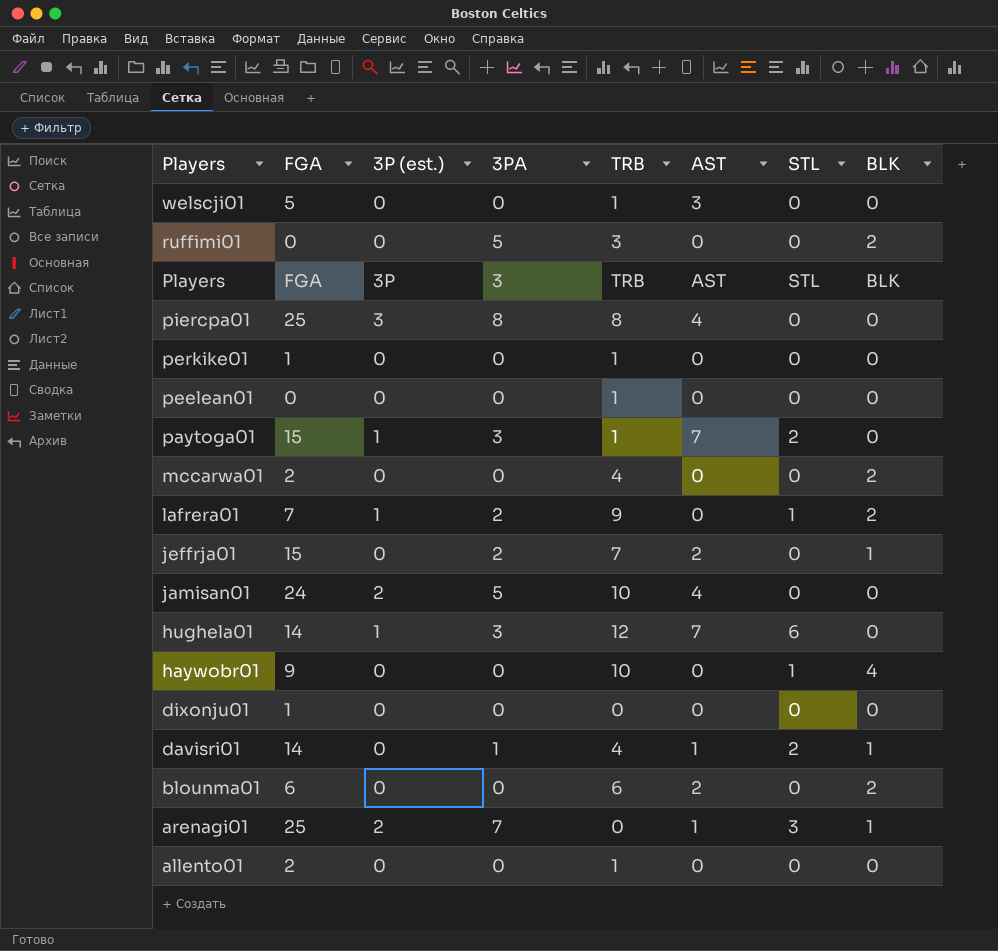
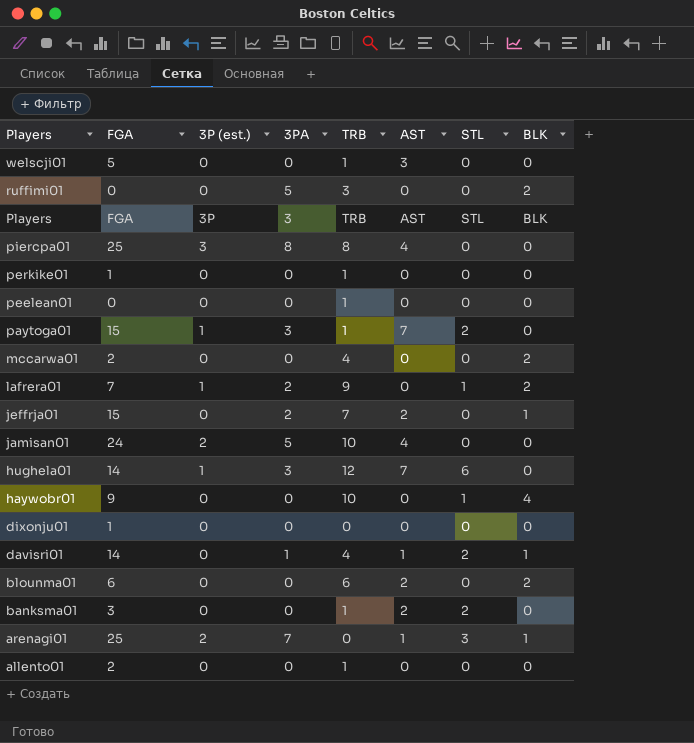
row banksma01: none -> 3 | 0 | 0 | 1 | 2 | 2 | 0

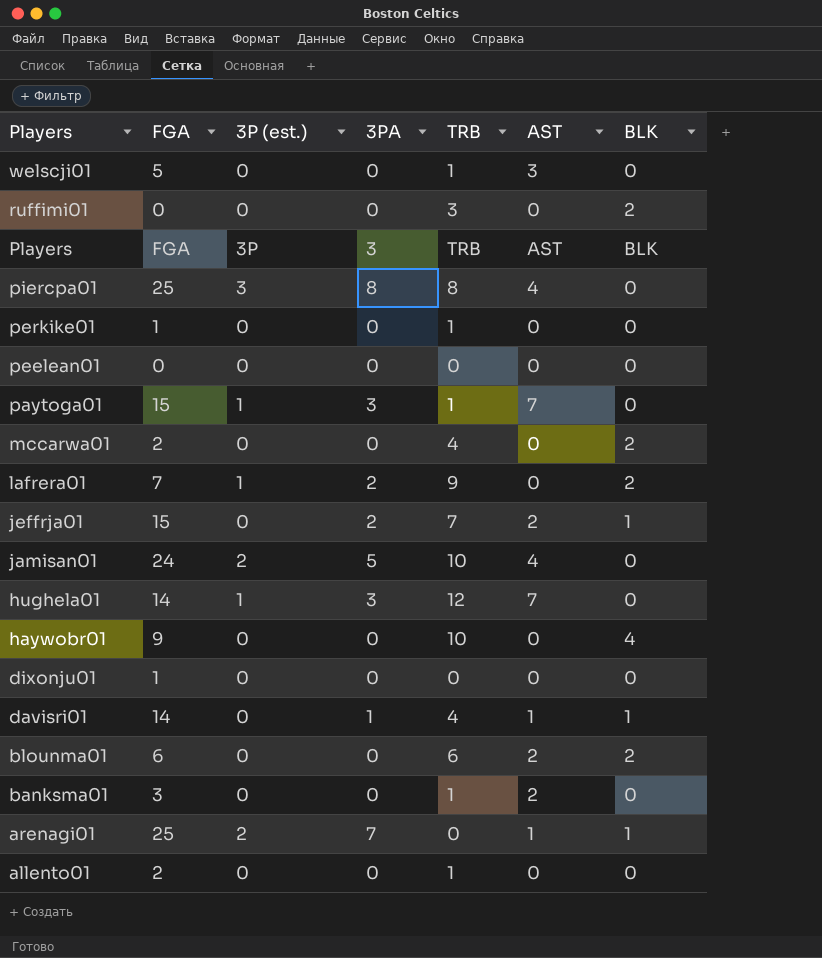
column STL | position: 7 -> none
ruffimi01 | 3PA: 5 -> 0
peelean01 | TRB: 1 -> 0

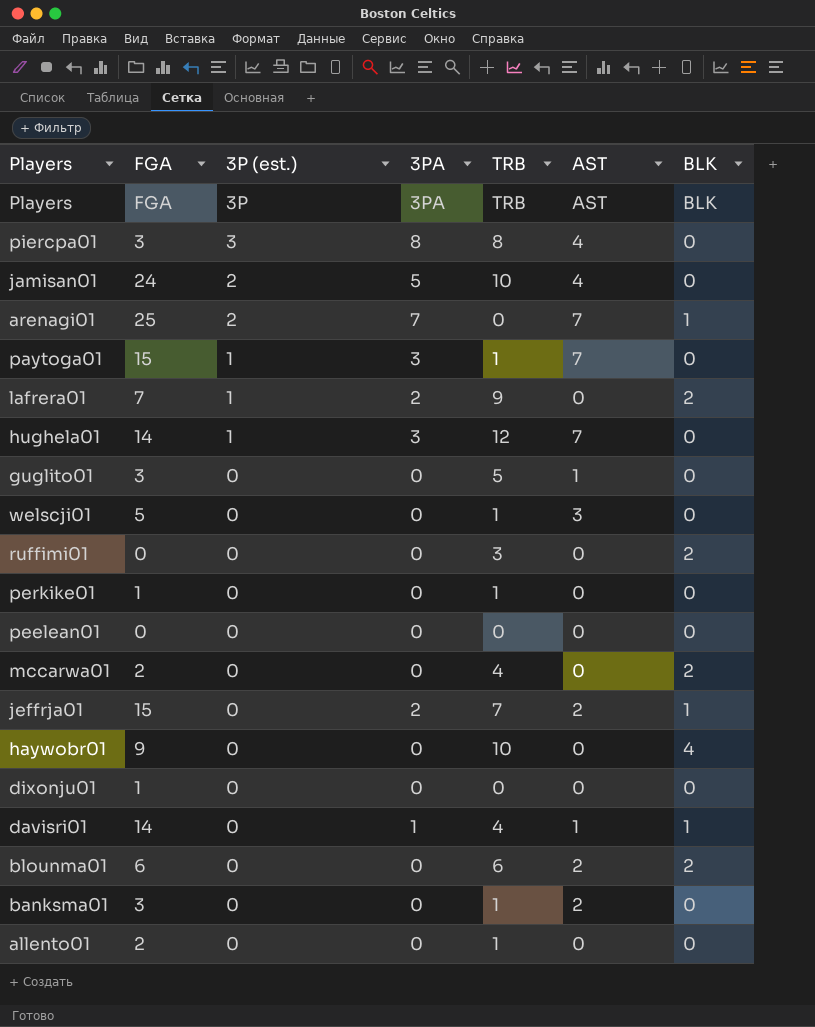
row order: Players descending -> 3P (est.) descending
Players | 3PA: 3 -> 3PA
piercpa01 | FGA: 25 -> 3
arenagi01 | AST: 1 -> 7
row guglito01: none -> 3 | 0 | 0 | 5 | 1 | 0

